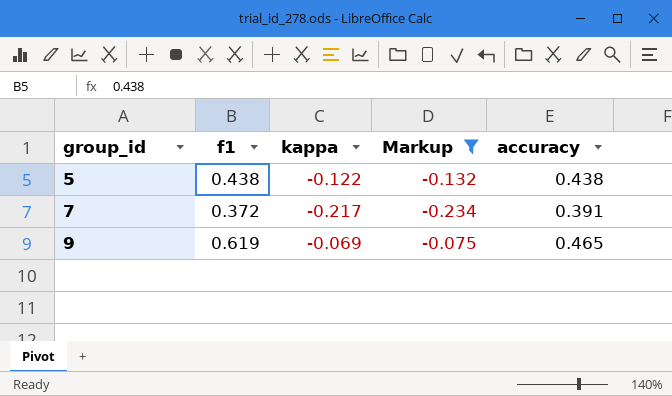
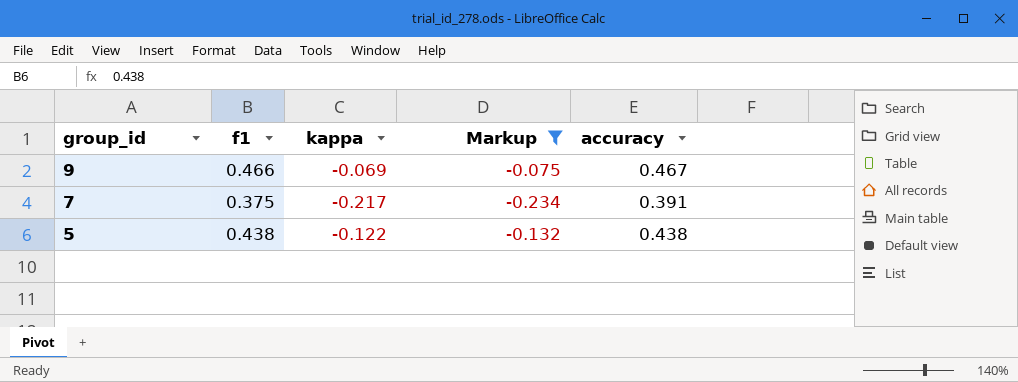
row order: group_id ascending -> group_id descending
9 | f1: 0.619 -> 0.466
9 | accuracy: 0.465 -> 0.467
7 | f1: 0.372 -> 0.375

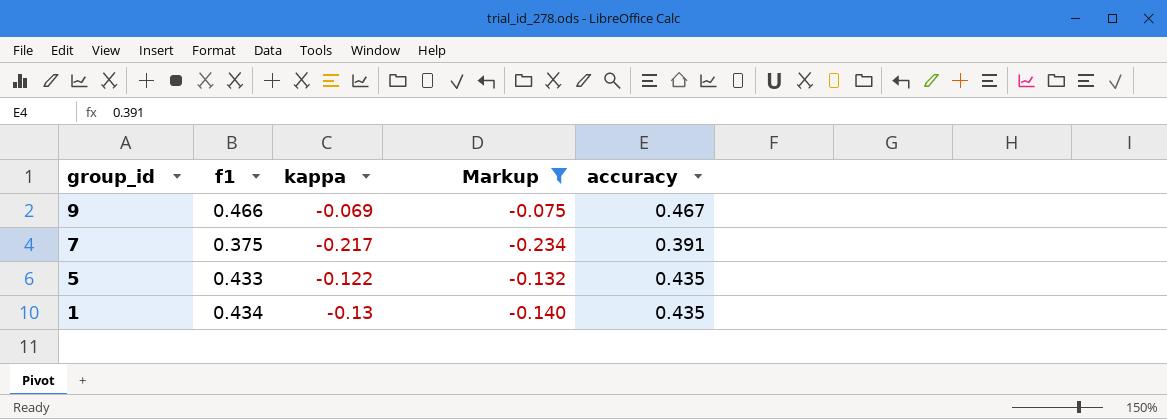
5 | f1: 0.438 -> 0.433
5 | accuracy: 0.438 -> 0.435
row 1: none -> 0.434 | -0.13 | -0.140 | 0.435

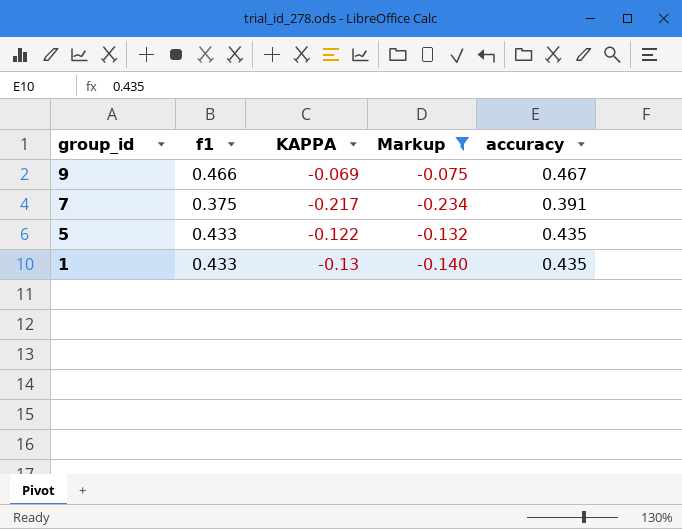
column name: kappa -> KAPPA
1 | f1: 0.434 -> 0.433

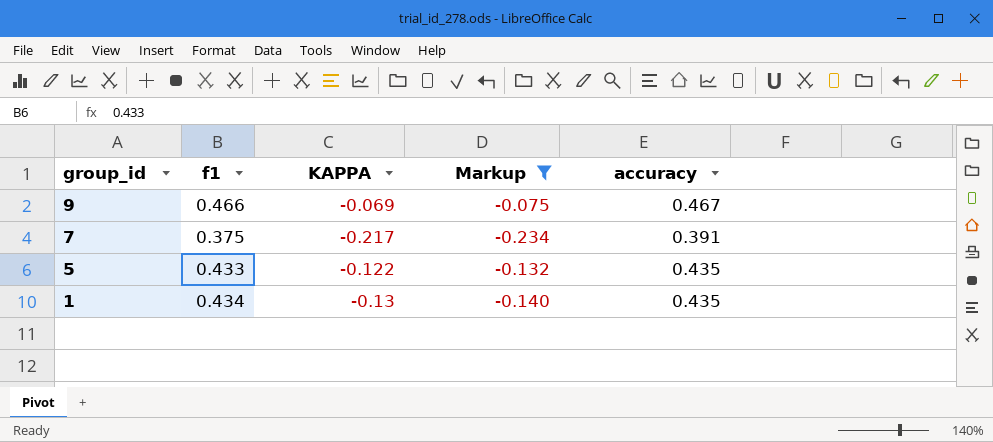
1 | f1: 0.433 -> 0.434

